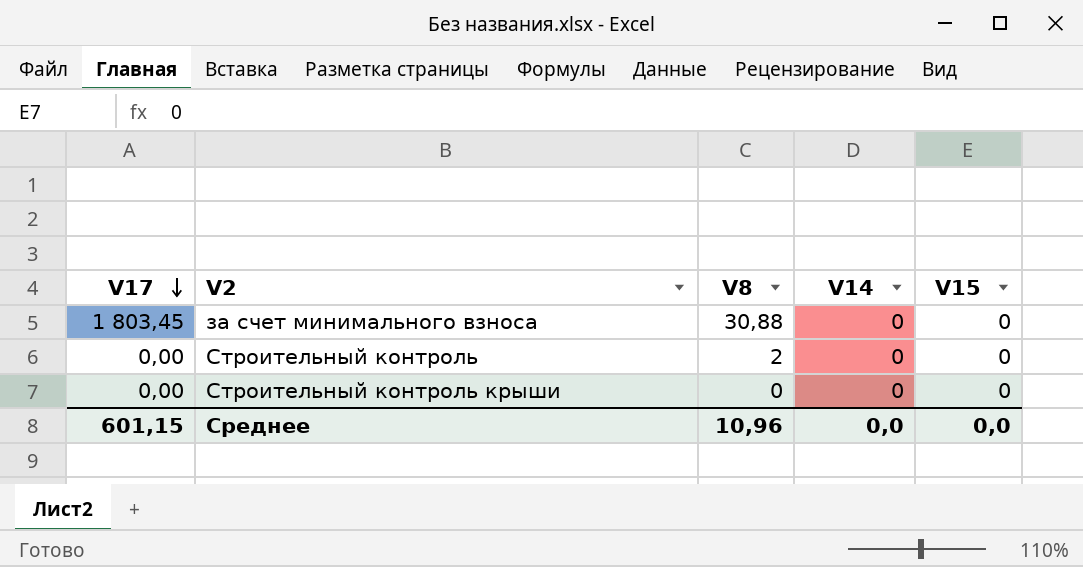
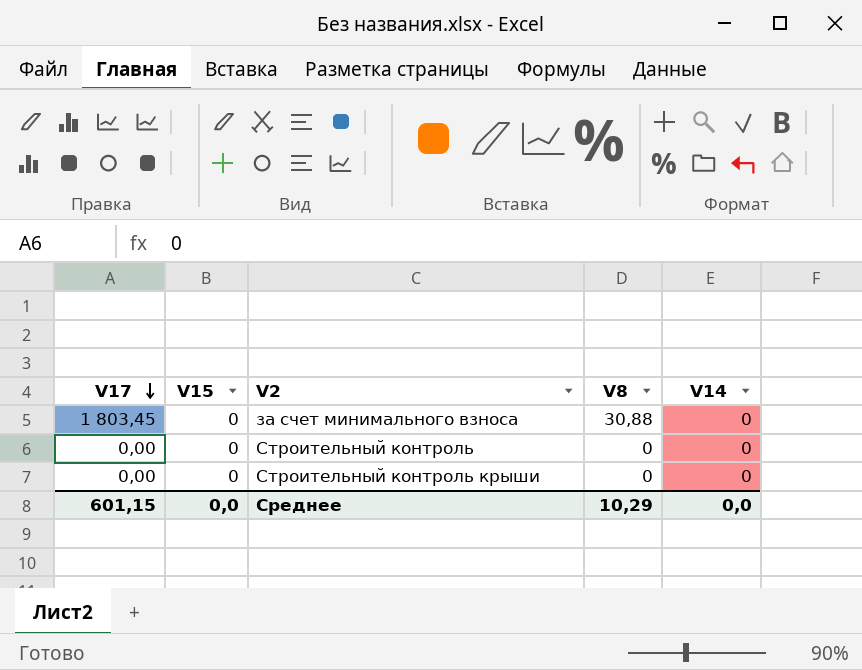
column V15 | position: 5 -> 2
Строительный контроль | V8: 2 -> 0
Среднее | V8: 10,96 -> 10,29

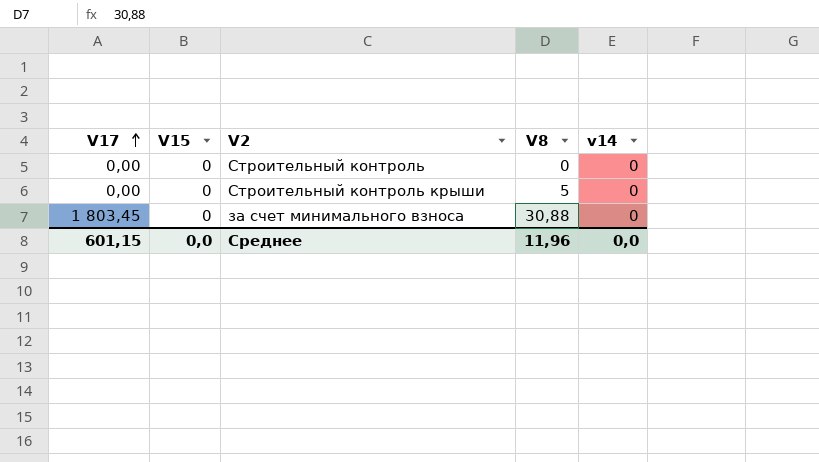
row order: V17 descending -> V17 ascending
column name: V14 -> v14
Строительный контроль крыши | V8: 0 -> 5
Среднее | V8: 10,29 -> 11,96

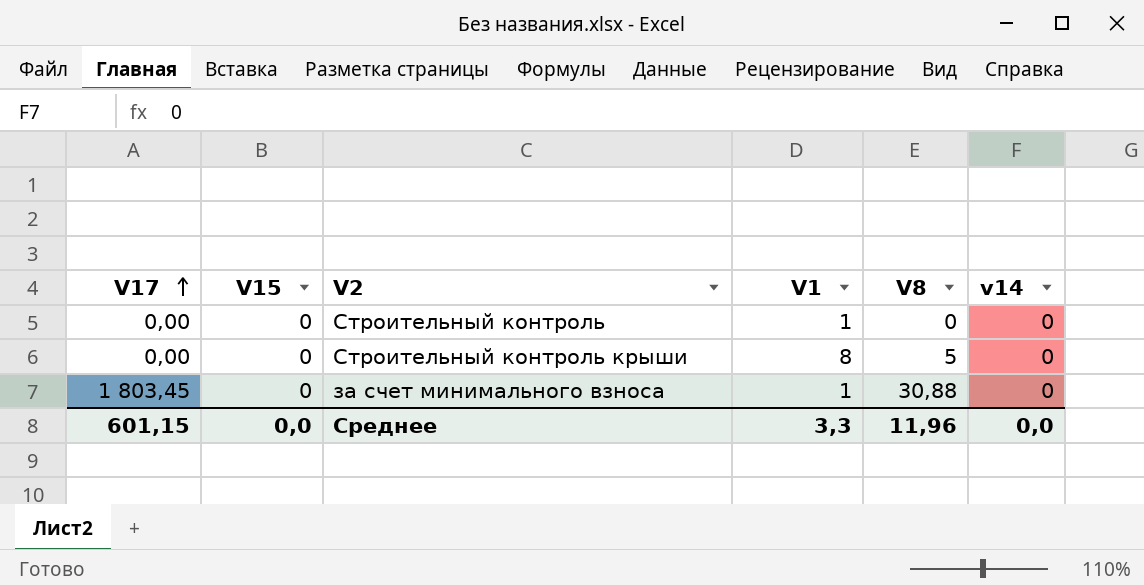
column V1 | position: none -> 4

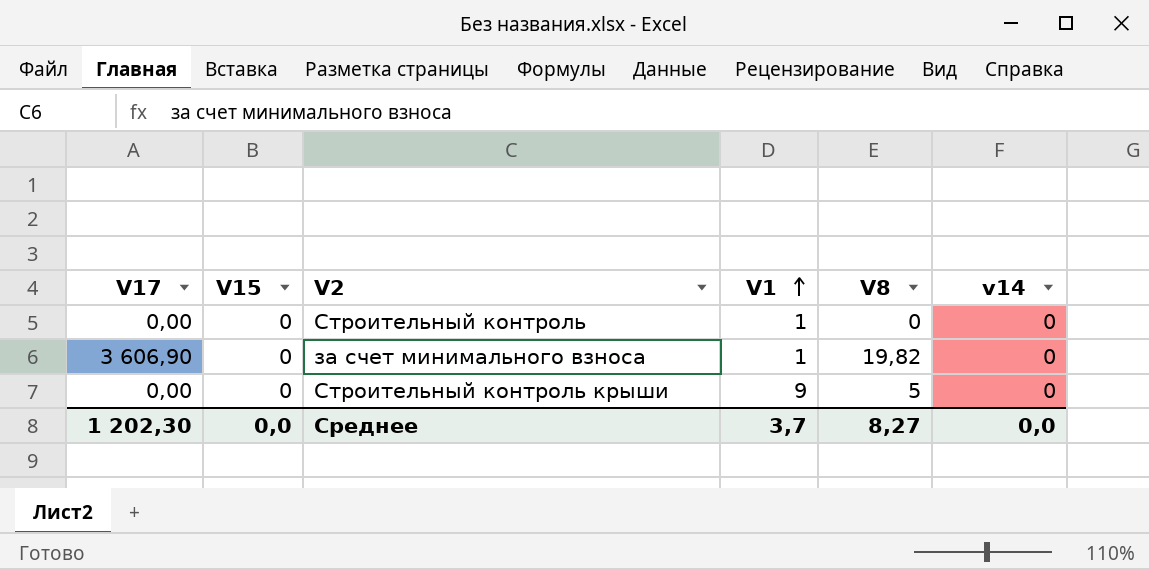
row order: V17 ascending -> V1 ascending
за счет минимального взноса | V17: 1 803,45 -> 3 606,90
за счет минимального взноса | V8: 30,88 -> 19,82
Строительный контроль крыши | V1: 8 -> 9
Среднее | V17: 601,15 -> 1 202,30
Среднее | V1: 3,3 -> 3,7
Среднее | V8: 11,96 -> 8,27

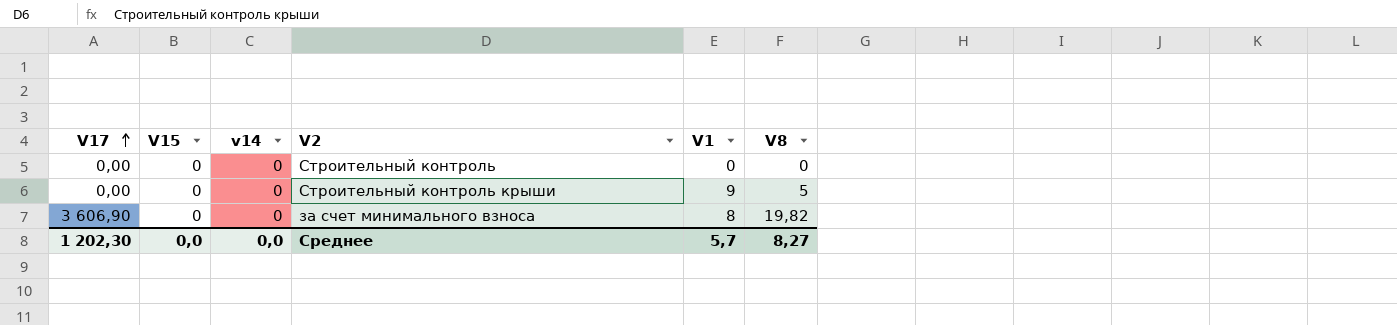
row order: V1 ascending -> V17 ascending
column v14 | position: 6 -> 3
Строительный контроль | V1: 1 -> 0
за счет минимального взноса | V1: 1 -> 8
Среднее | V1: 3,7 -> 5,7

